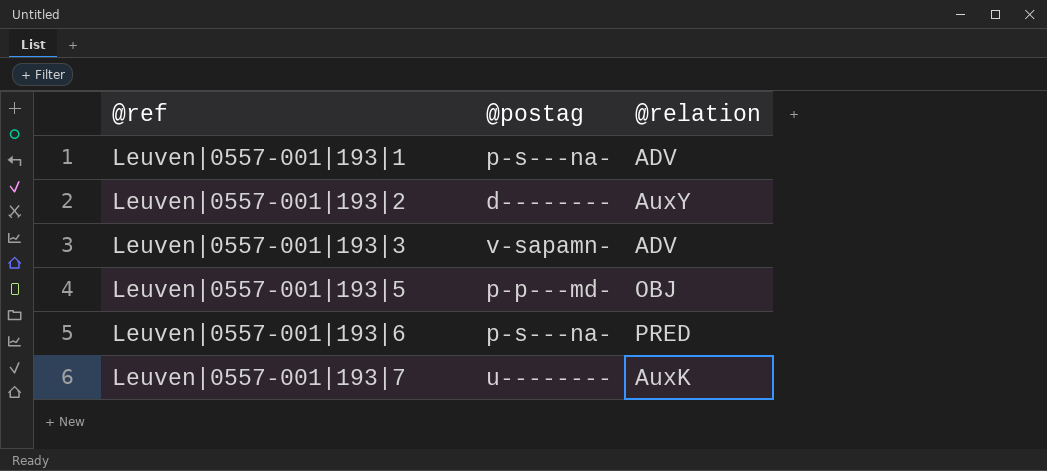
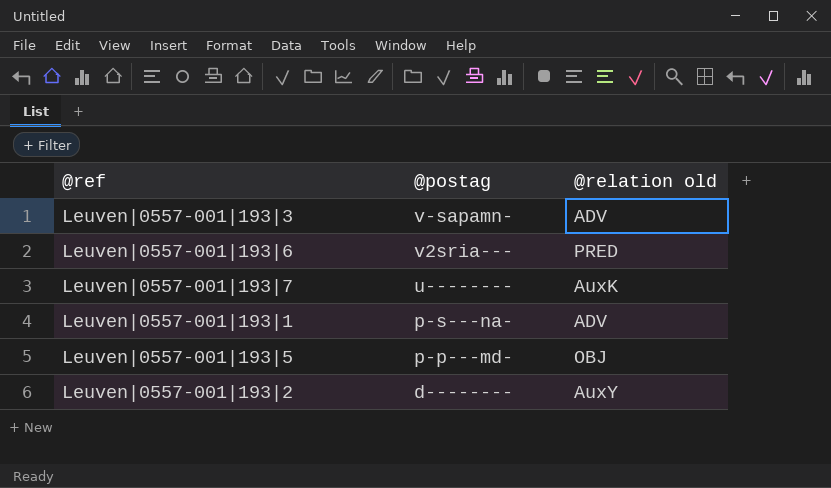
row order: @ref ascending -> @postag descending
column name: @relation -> @relation old
Leuven|0557-001|193|6 | @postag: p-s---na- -> v2sria---

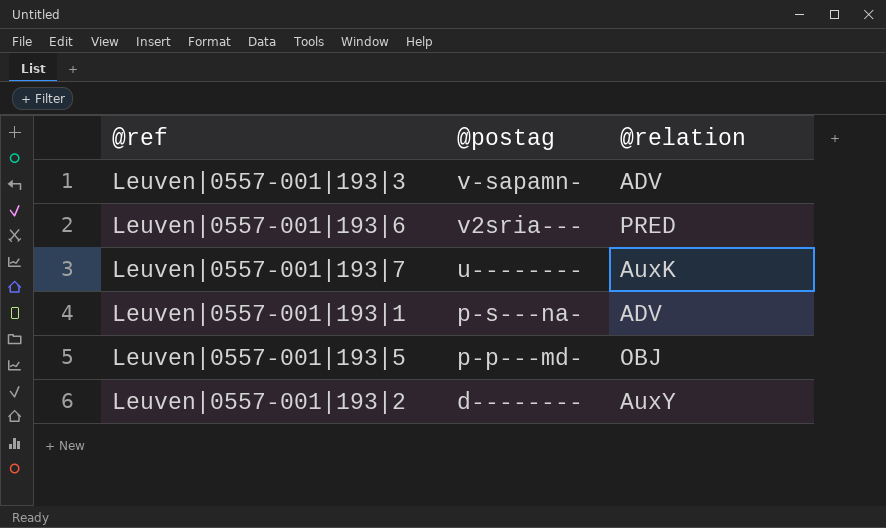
column name: @relation old -> @relation

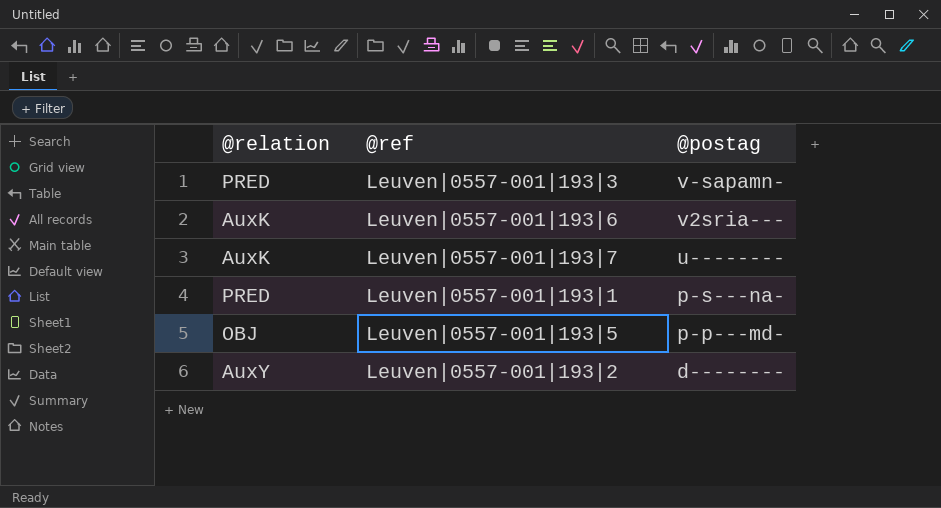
column @relation | position: 3 -> 1
Leuven|0557-001|193|3 | @relation: ADV -> PRED
Leuven|0557-001|193|6 | @relation: PRED -> AuxK
Leuven|0557-001|193|1 | @relation: ADV -> PRED

